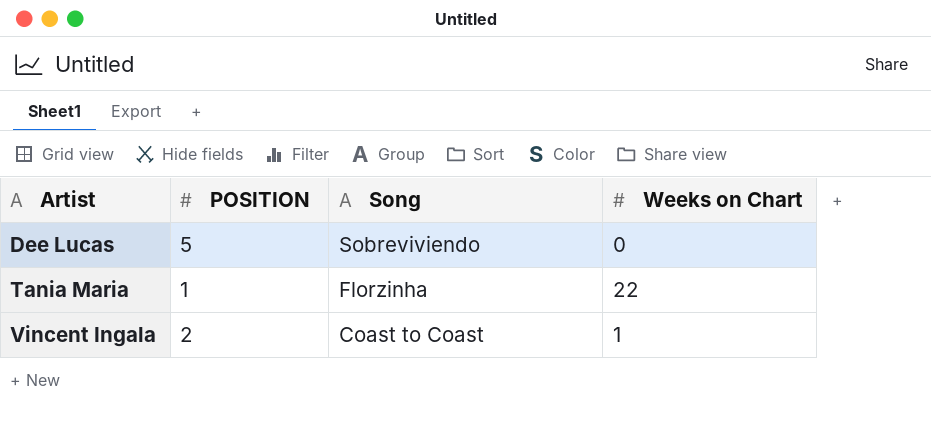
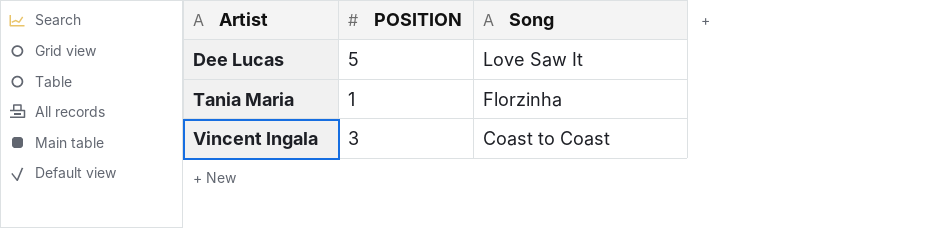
column Weeks on Chart | position: 4 -> none
Dee Lucas | Song: Sobreviviendo -> Love Saw It
Vincent Ingala | POSITION: 2 -> 3

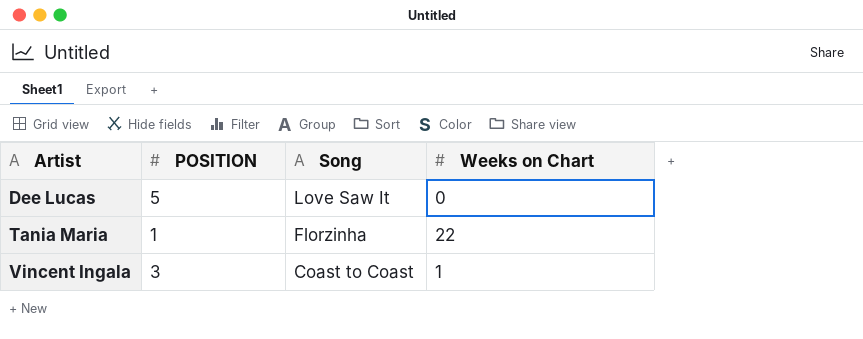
column Weeks on Chart | position: none -> 4

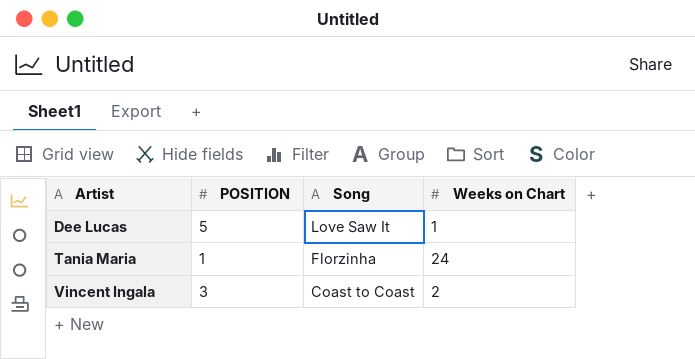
Dee Lucas | Weeks on Chart: 0 -> 1
Tania Maria | Weeks on Chart: 22 -> 24
Vincent Ingala | Weeks on Chart: 1 -> 2

